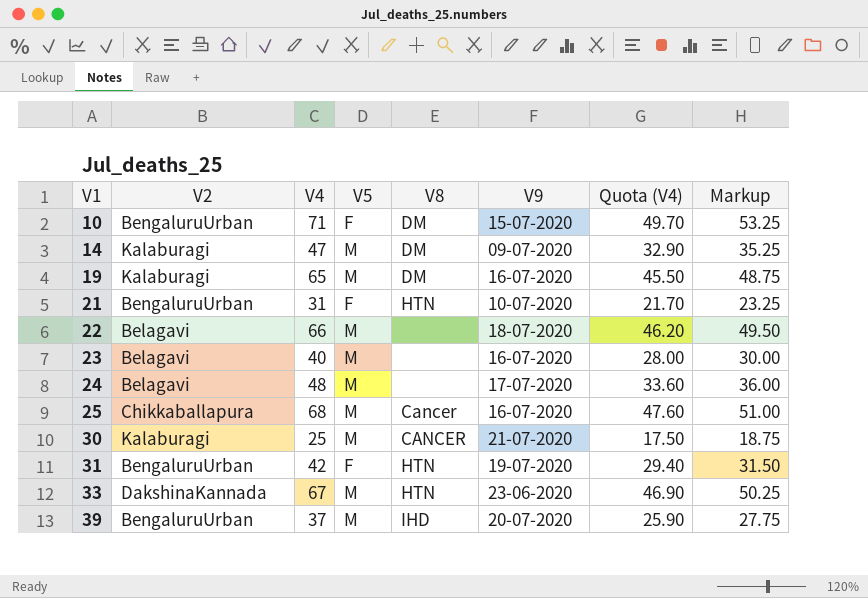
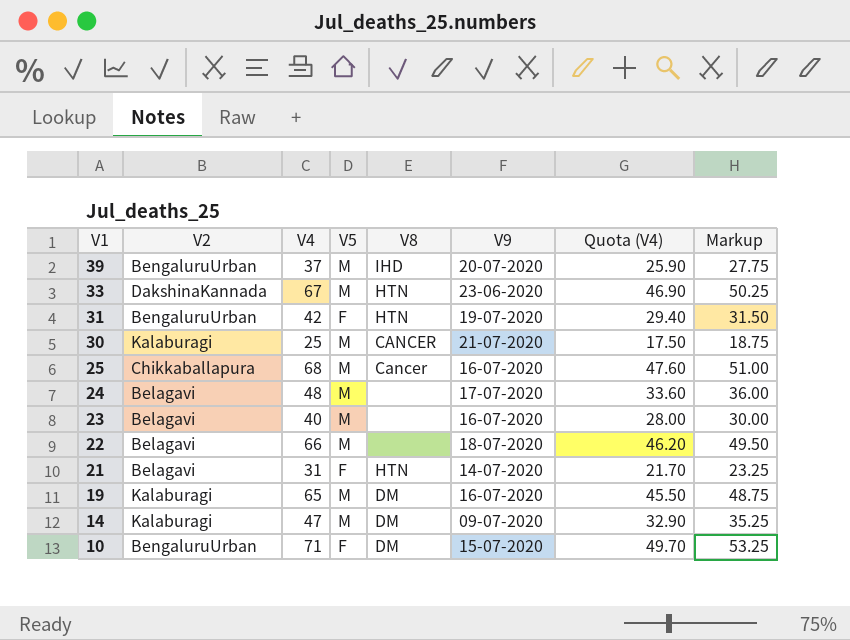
row order: V1 ascending -> V1 descending
21 | V2: BengaluruUrban -> Belagavi
21 | V9: 10-07-2020 -> 14-07-2020

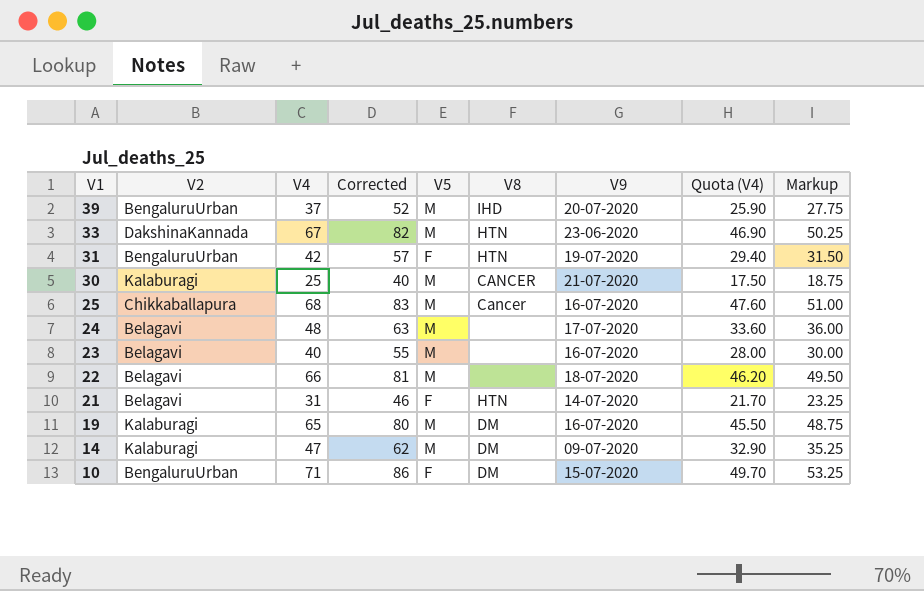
column Corrected | formula: none -> [V4] + 15

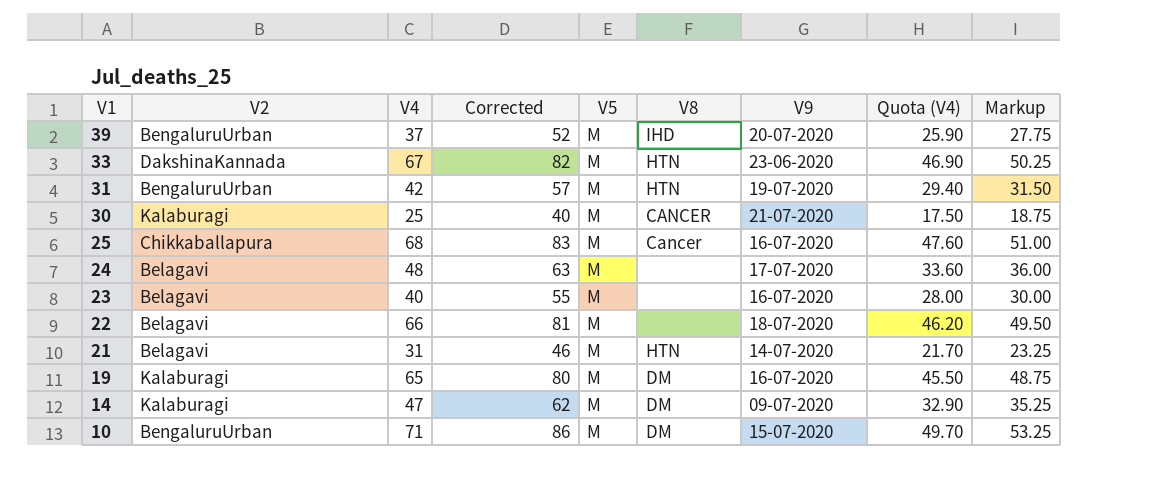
31 | V5: F -> M
21 | V5: F -> M
10 | V5: F -> M

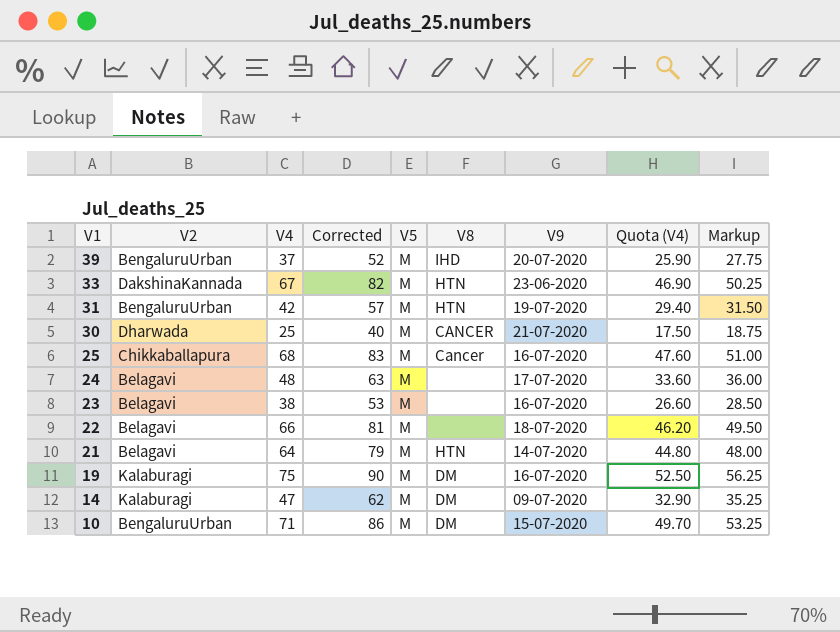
30 | V2: Kalaburagi -> Dharwada
23 | V4: 40 -> 38
23 | Corrected: 55 -> 53
23 | Quota (V4): 28.00 -> 26.60
23 | Markup: 30.00 -> 28.50
21 | V4: 31 -> 64
21 | Corrected: 46 -> 79
21 | Quota (V4): 21.70 -> 44.80
21 | Markup: 23.25 -> 48.00
19 | V4: 65 -> 75
19 | Corrected: 80 -> 90
19 | Quota (V4): 45.50 -> 52.50
19 | Markup: 48.75 -> 56.25

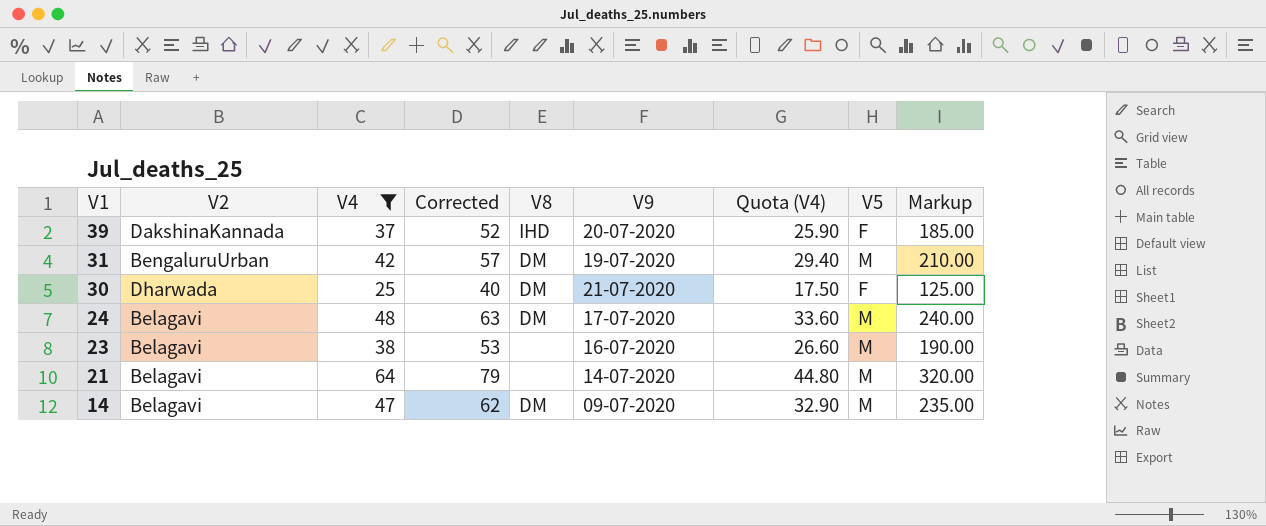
filter: none -> V4 <= 64
column V5 | position: 5 -> 8
column Markup | formula: [V4] * 0.75 -> [V4] * 5
39 | V2: BengaluruUrban -> DakshinaKannada
39 | V5: M -> F
31 | V8: HTN -> DM
30 | V8: CANCER -> DM
30 | V5: M -> F
24 | V8: none -> DM
21 | V8: HTN -> none
14 | V2: Kalaburagi -> Belagavi

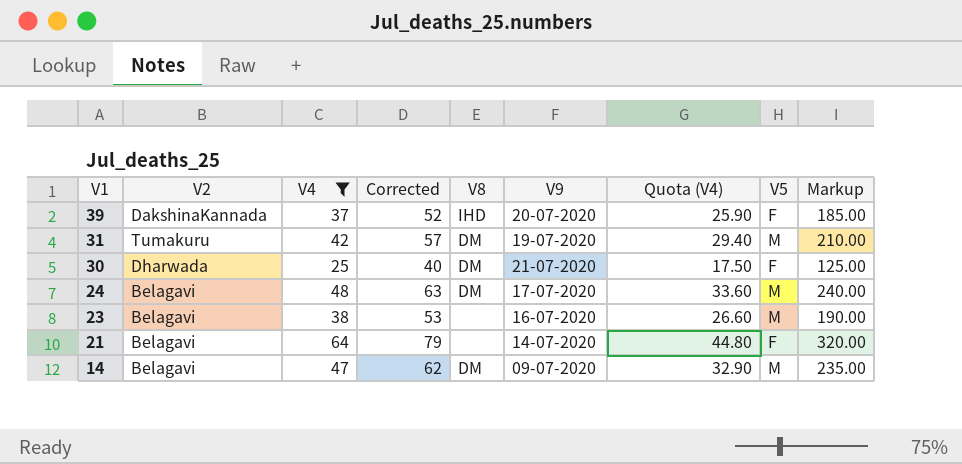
31 | V2: BengaluruUrban -> Tumakuru
21 | V5: M -> F

